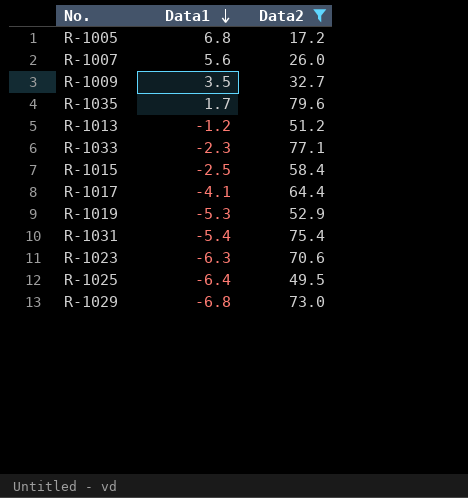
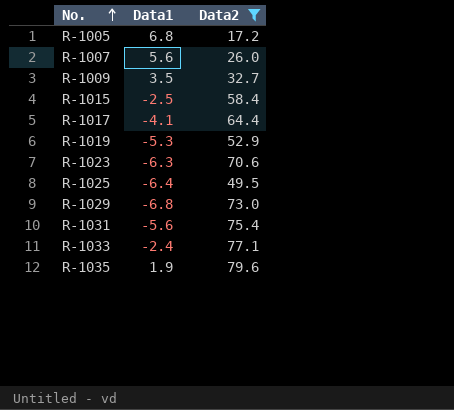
row order: Data1 descending -> No. ascending
row R-1013: -1.2 | 51.2 -> none
R-1031 | Data1: -5.4 -> -5.6
R-1033 | Data1: -2.3 -> -2.4
R-1035 | Data1: 1.7 -> 1.9

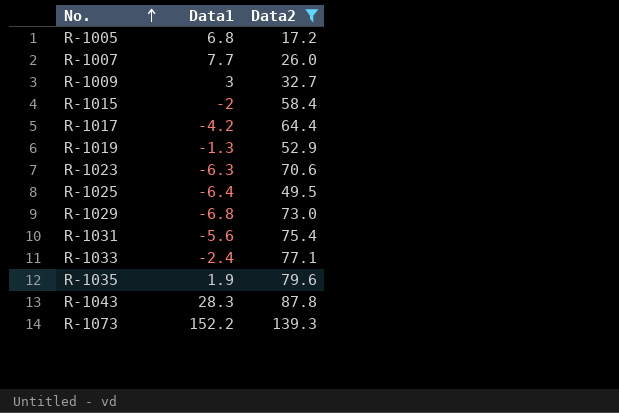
R-1007 | Data1: 5.6 -> 7.7
R-1009 | Data1: 3.5 -> 3
R-1015 | Data1: -2.5 -> -2
R-1017 | Data1: -4.1 -> -4.2
R-1019 | Data1: -5.3 -> -1.3
row R-1043: none -> 28.3 | 87.8
row R-1073: none -> 152.2 | 139.3

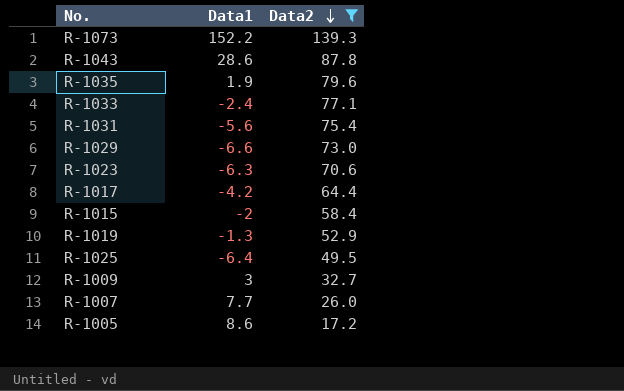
row order: No. ascending -> Data2 descending
R-1043 | Data1: 28.3 -> 28.6
R-1029 | Data1: -6.8 -> -6.6
R-1005 | Data1: 6.8 -> 8.6

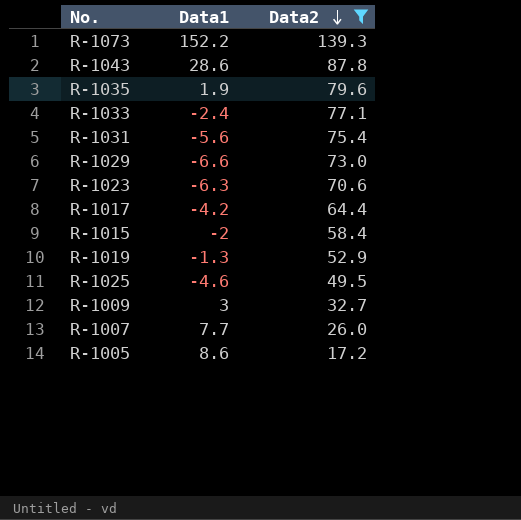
R-1025 | Data1: -6.4 -> -4.6

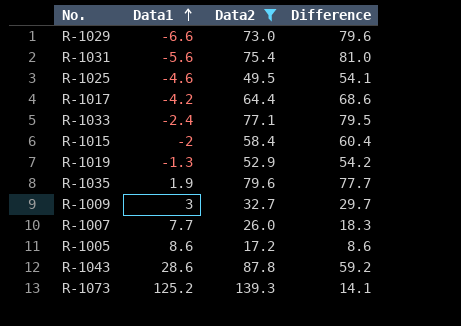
row order: Data2 descending -> Data1 ascending
column Difference | formula: none -> [Data2] - [Data1]
row R-1023: -6.3 | 70.6 -> none
R-1073 | Data1: 152.2 -> 125.2

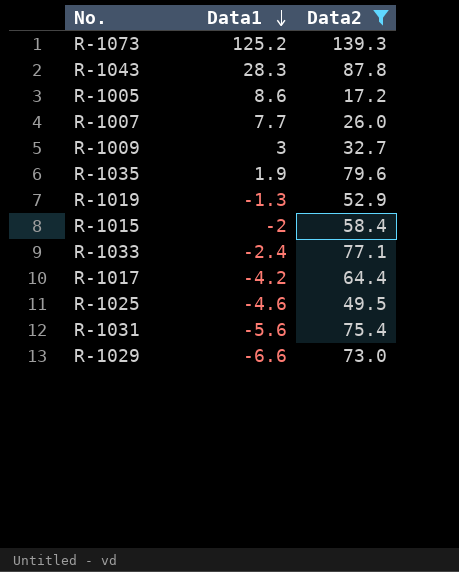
row order: Data1 ascending -> Data1 descending
column Difference | formula: [Data2] - [Data1] -> none
R-1043 | Data1: 28.6 -> 28.3

